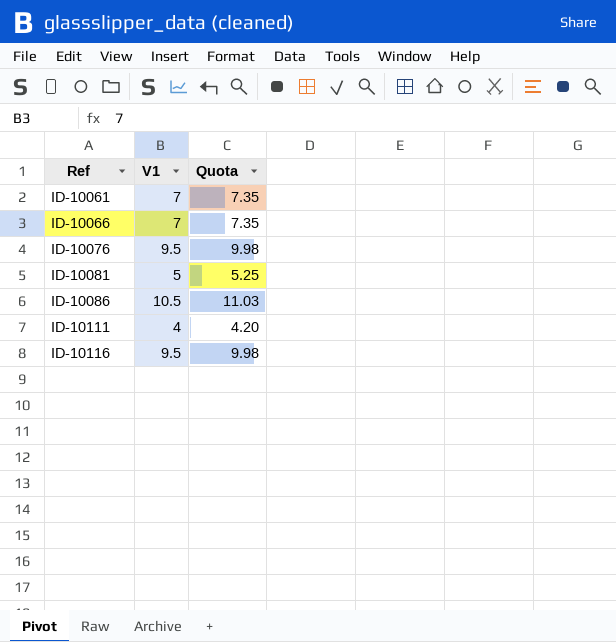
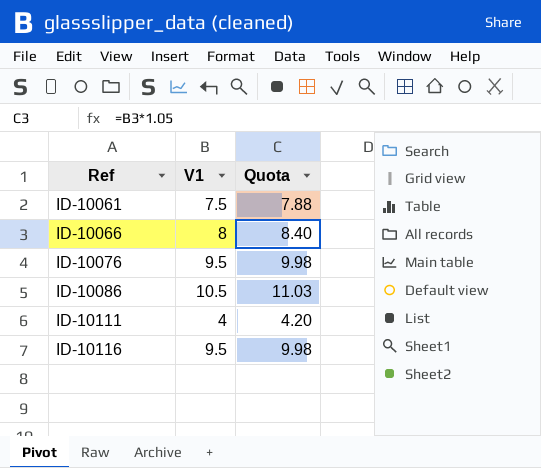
row ID-10081: 5 | 5.25 -> none
ID-10061 | V1: 7 -> 7.5
ID-10061 | Quota: 7.35 -> 7.88
ID-10066 | V1: 7 -> 8
ID-10066 | Quota: 7.35 -> 8.40

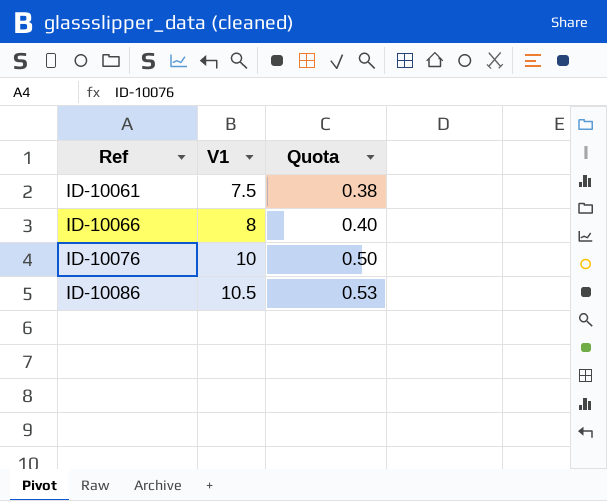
column Quota | formula: [V1] * 1.05 -> [V1] * 0.05
row ID-10111: 4 | 4.20 -> none
row ID-10116: 9.5 | 9.98 -> none
ID-10076 | V1: 9.5 -> 10

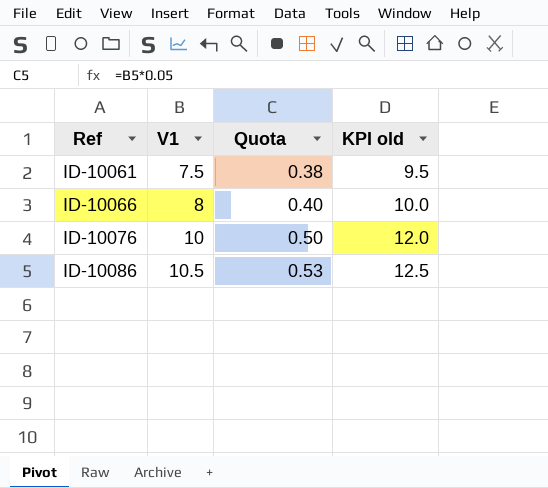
column KPI old | formula: none -> [V1] + 2

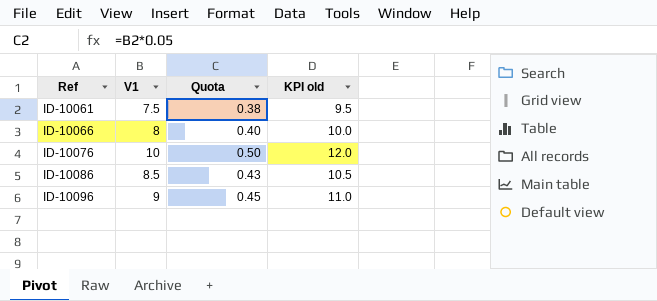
ID-10086 | V1: 10.5 -> 8.5
ID-10086 | Quota: 0.53 -> 0.43
ID-10086 | KPI old: 12.5 -> 10.5
row ID-10096: none -> 9 | 0.45 | 11.0

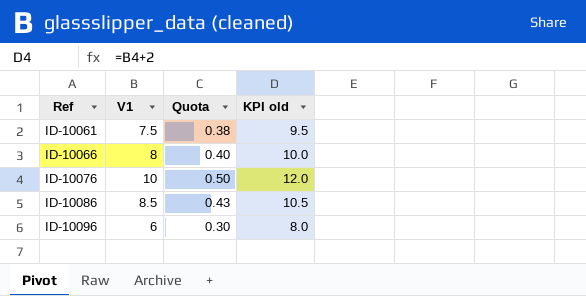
ID-10096 | V1: 9 -> 6
ID-10096 | Quota: 0.45 -> 0.30
ID-10096 | KPI old: 11.0 -> 8.0

